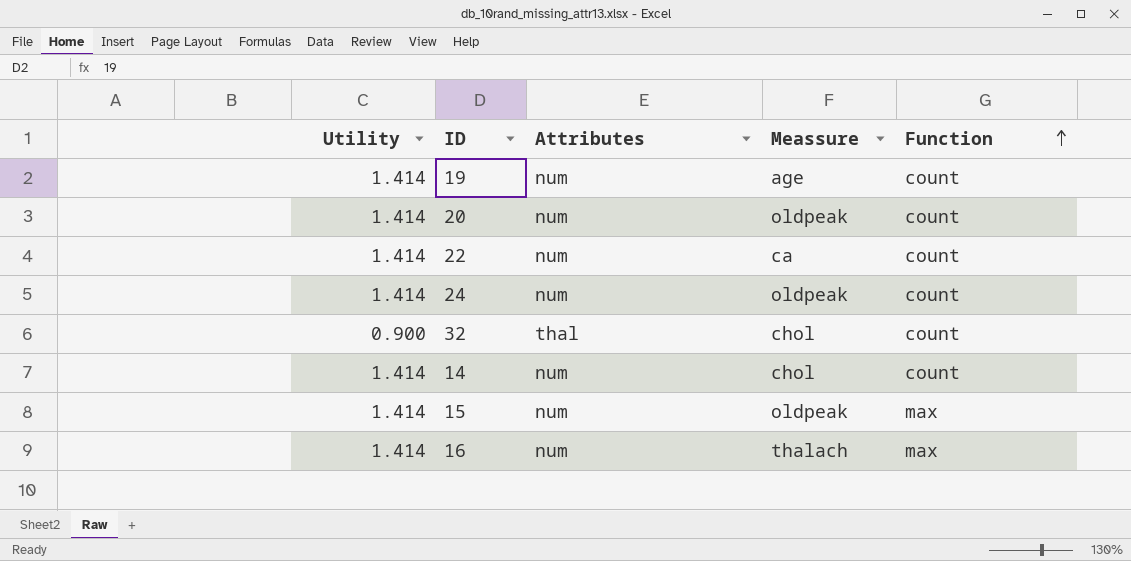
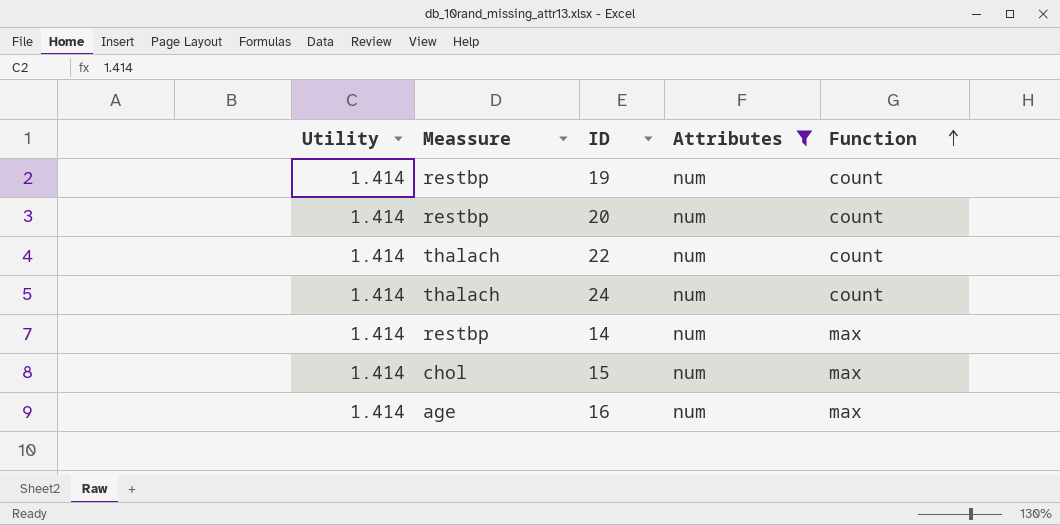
filter: none -> Attributes = num
column Meassure | position: 4 -> 2
19 | Meassure: age -> restbp
20 | Meassure: oldpeak -> restbp
22 | Meassure: ca -> thalach
24 | Meassure: oldpeak -> thalach
14 | Meassure: chol -> restbp
14 | Function: count -> max
15 | Meassure: oldpeak -> chol
16 | Meassure: thalach -> age

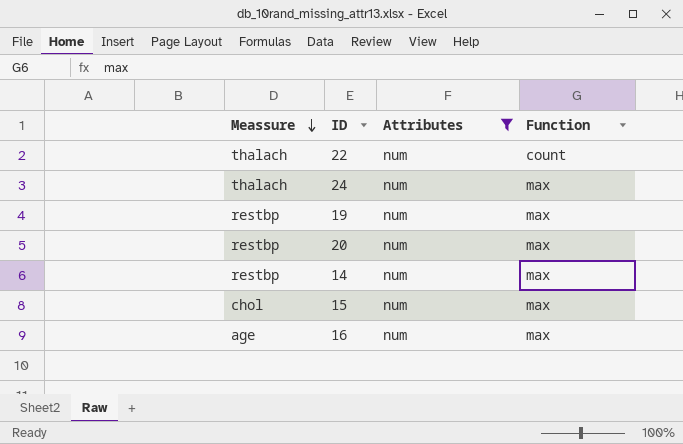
row order: Function ascending -> Meassure descending
column Utility | position: 1 -> none
24 | Function: count -> max
19 | Function: count -> max
20 | Function: count -> max

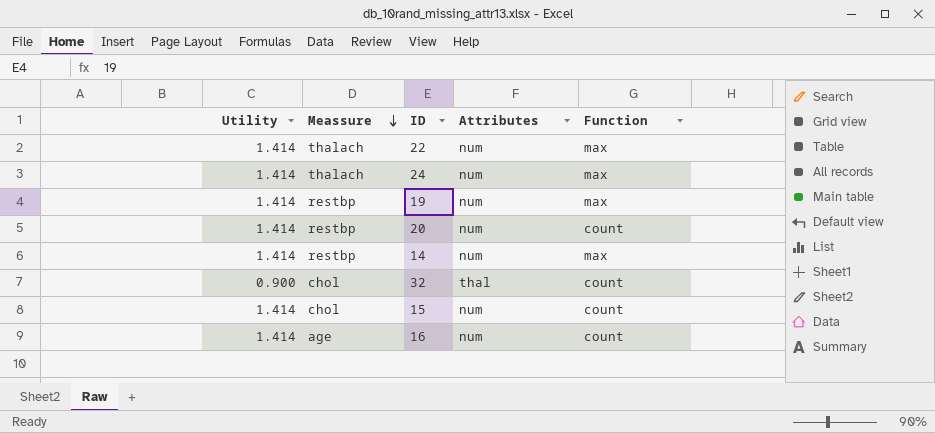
filter: Attributes = num -> none
column Utility | position: none -> 1
22 | Function: count -> max
20 | Function: max -> count
15 | Function: max -> count
16 | Function: max -> count

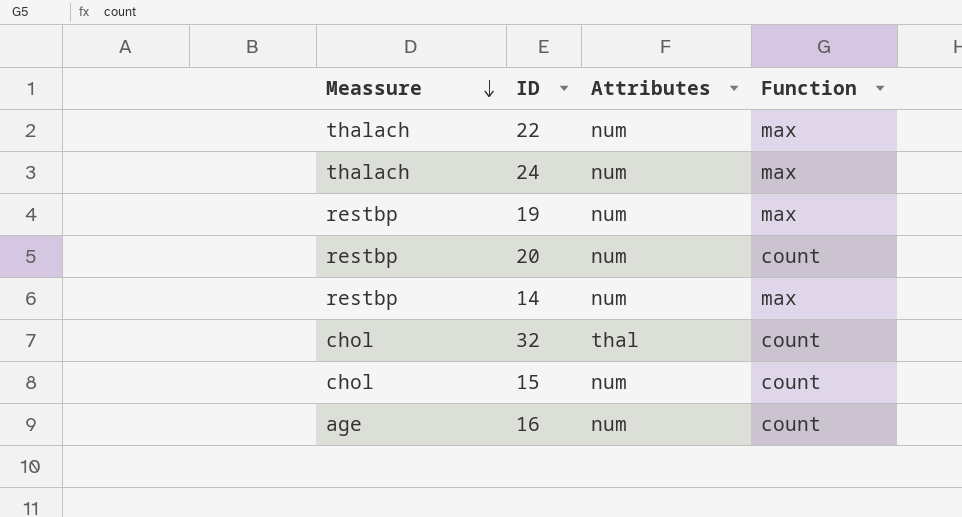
column Utility | position: 1 -> none

